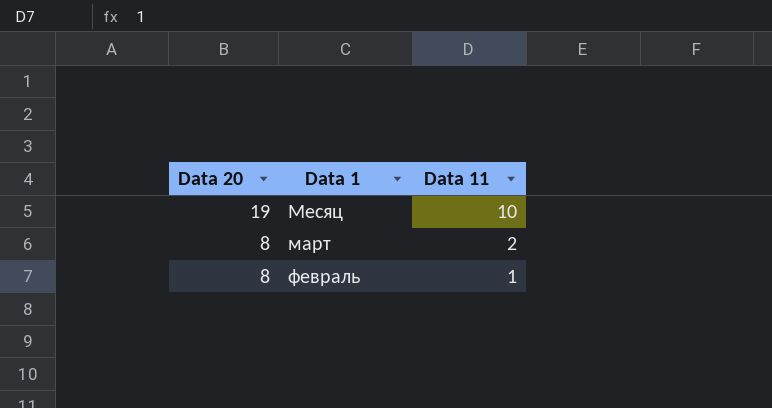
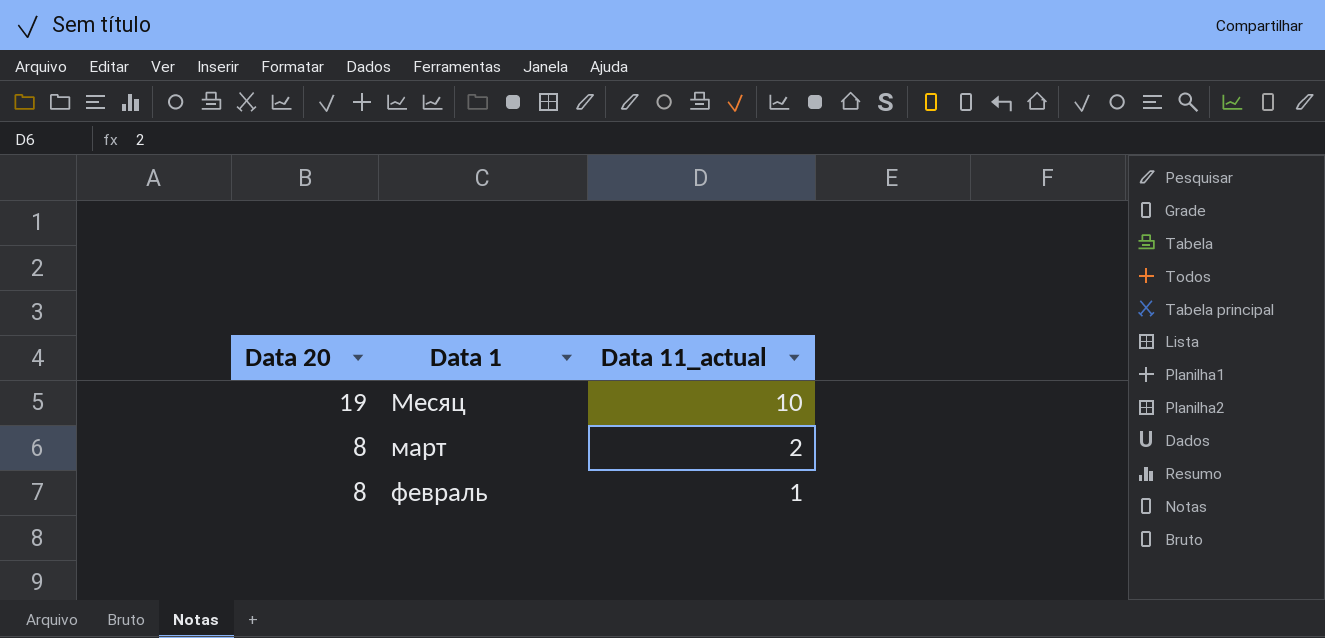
column name: Data 11 -> Data 11_actual

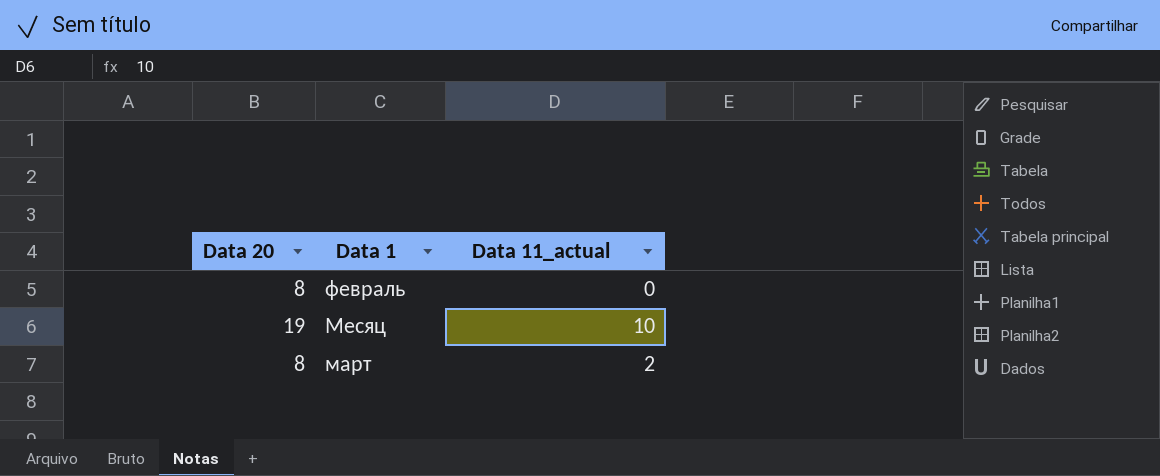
row order: Data 20 descending -> Data 1 descending
февраль | Data 11_actual: 1 -> 0

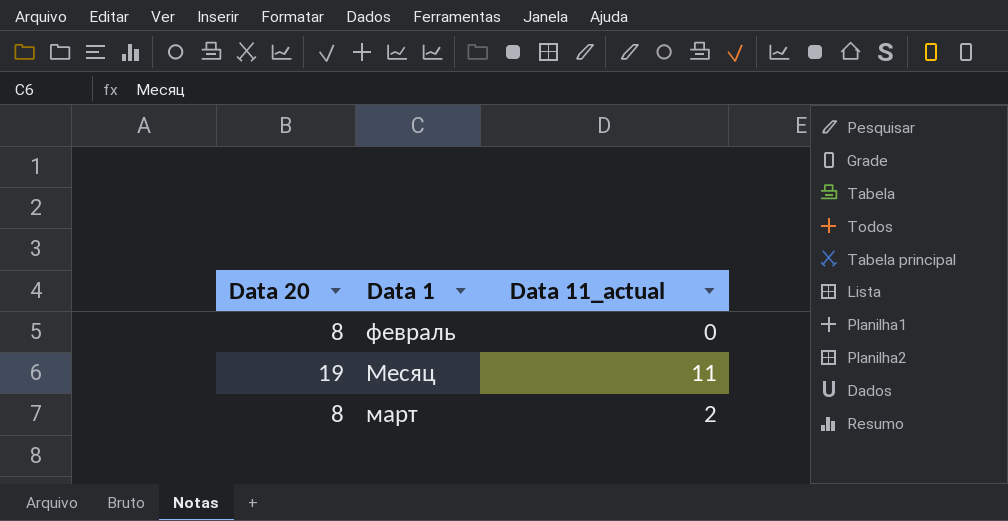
Месяц | Data 11_actual: 10 -> 11

